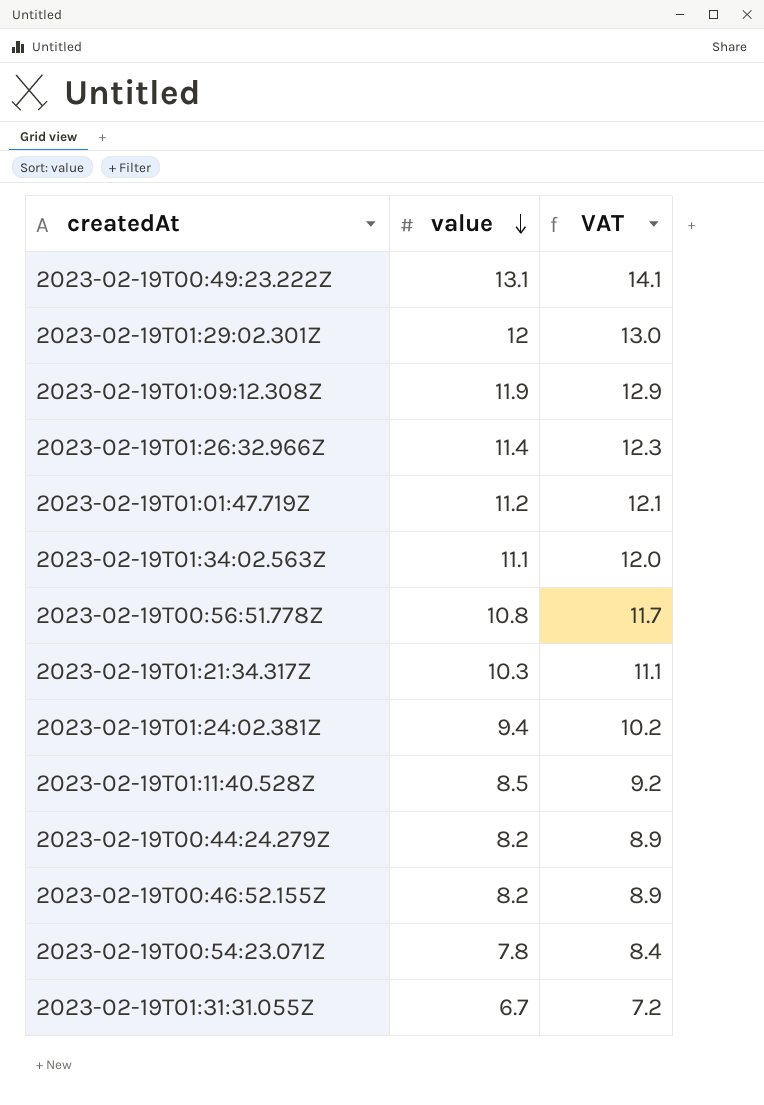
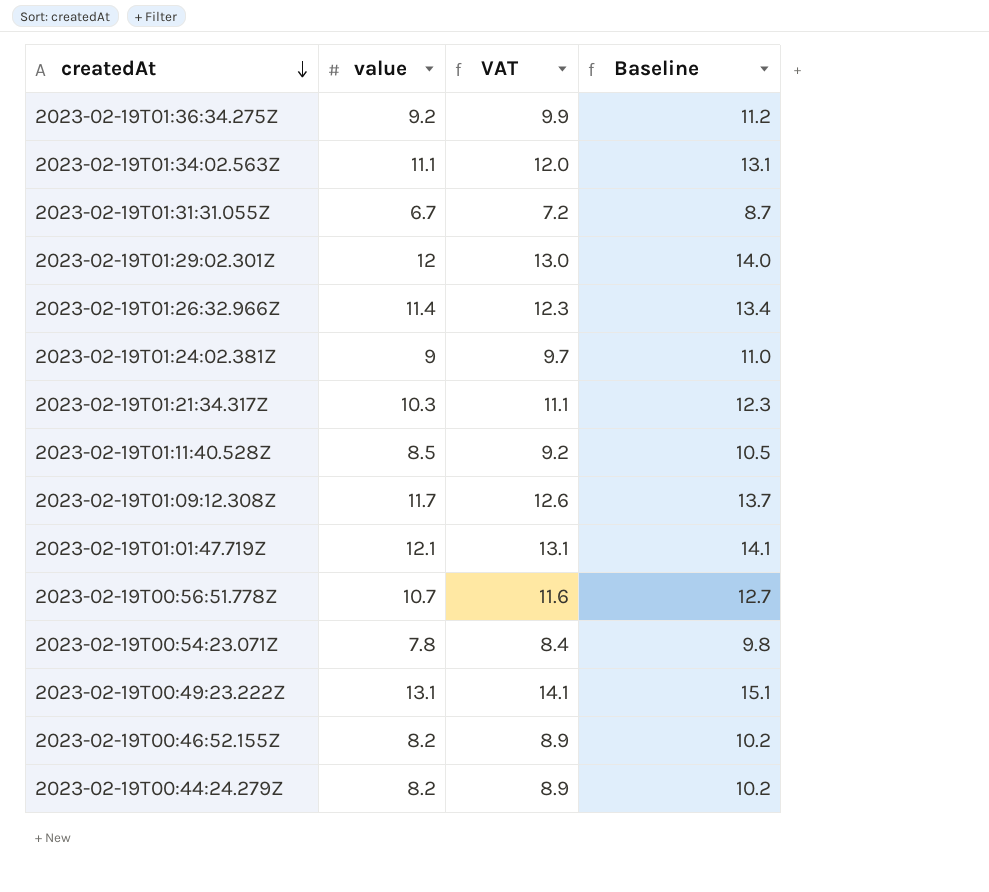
row order: value descending -> createdAt descending
column Baseline | formula: none -> [value] + 2
row 2023-02-19T01:36:34.275Z: none -> 9.2 | 9.9 | 11.2
2023-02-19T01:24:02.381Z | value: 9.4 -> 9
2023-02-19T01:24:02.381Z | VAT: 10.2 -> 9.7
2023-02-19T01:09:12.308Z | value: 11.9 -> 11.7
2023-02-19T01:09:12.308Z | VAT: 12.9 -> 12.6
2023-02-19T01:01:47.719Z | value: 11.2 -> 12.1
2023-02-19T01:01:47.719Z | VAT: 12.1 -> 13.1
2023-02-19T00:56:51.778Z | value: 10.8 -> 10.7
2023-02-19T00:56:51.778Z | VAT: 11.7 -> 11.6

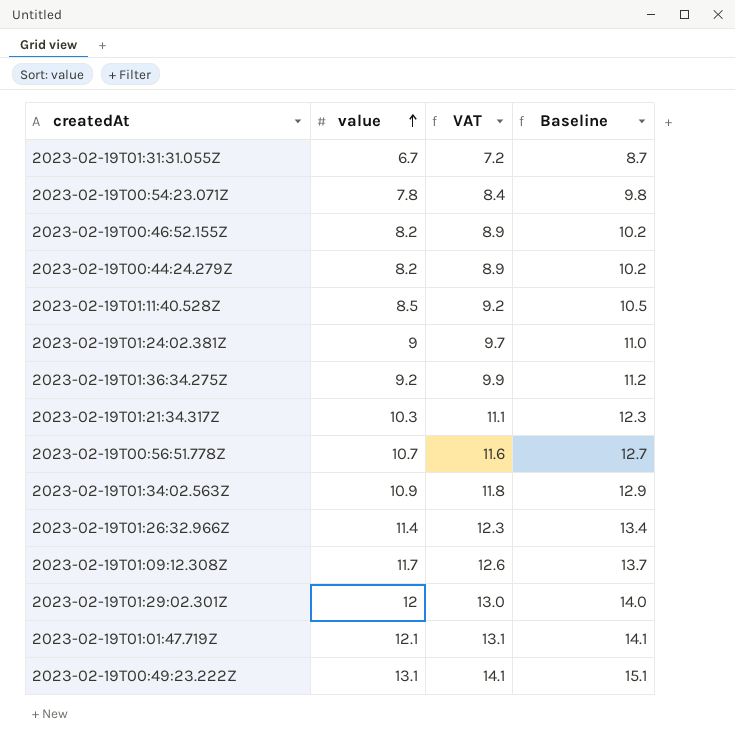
row order: createdAt descending -> value ascending
2023-02-19T01:34:02.563Z | value: 11.1 -> 10.9
2023-02-19T01:34:02.563Z | VAT: 12.0 -> 11.8
2023-02-19T01:34:02.563Z | Baseline: 13.1 -> 12.9

